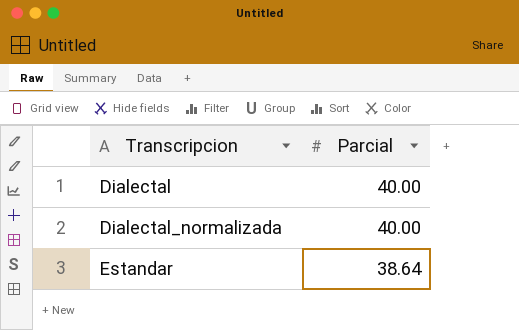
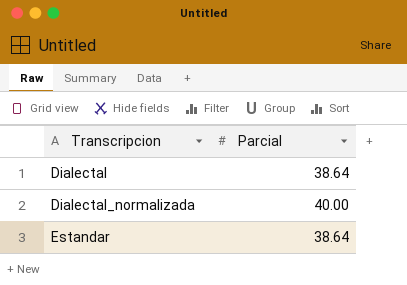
Dialectal | Parcial: 40.00 -> 38.64

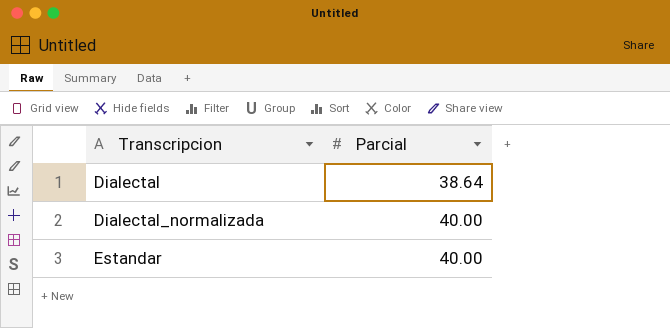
Estandar | Parcial: 38.64 -> 40.00

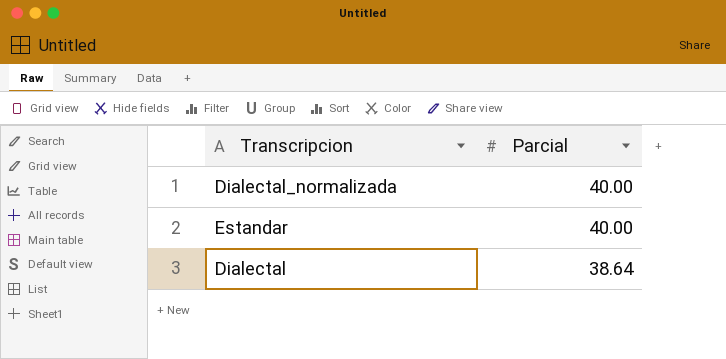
row order: Transcripcion ascending -> Parcial descending

